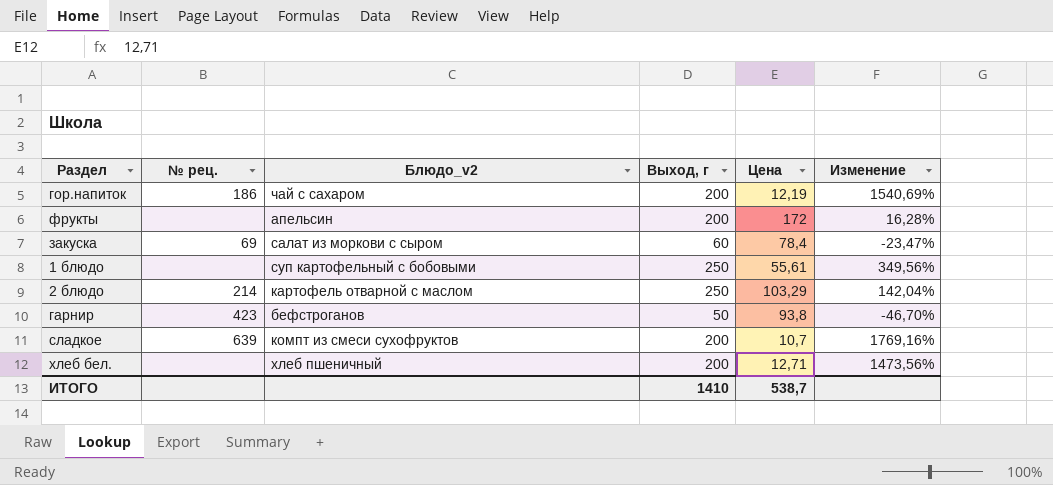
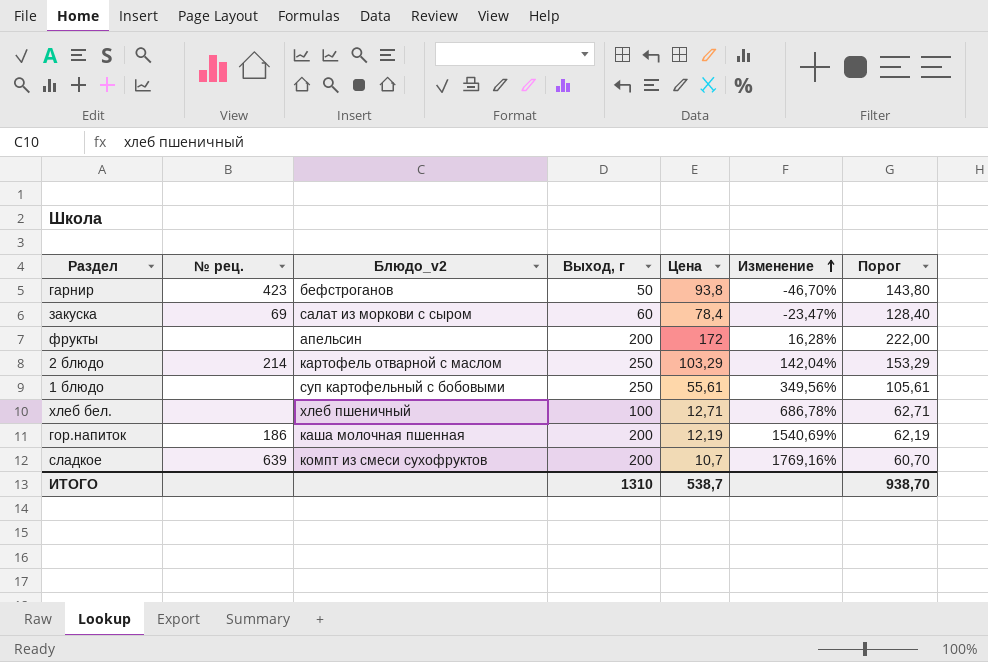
row order: none -> Изменение ascending
column Порог | formula: none -> [Цена] + 50
хлеб бел. | Выход, г: 200 -> 100
хлеб бел. | Изменение: 1473,56% -> 686,78%
гор.напиток | Блюдо_v2: чай с сахаром -> каша молочная пшенная
ИТОГО | Выход, г: 1410 -> 1310

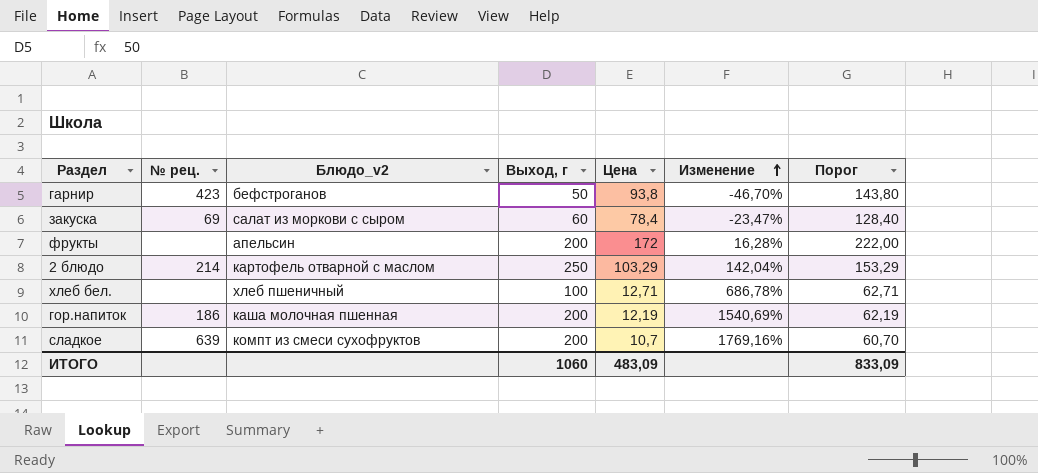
row 1 блюдо: none | суп картофельный с бобовыми | 250 | 55,61 | 349,56% | 105,61 -> none
ИТОГО | Выход, г: 1310 -> 1060
ИТОГО | Цена: 538,7 -> 483,09
ИТОГО | Порог: 938,70 -> 833,09

